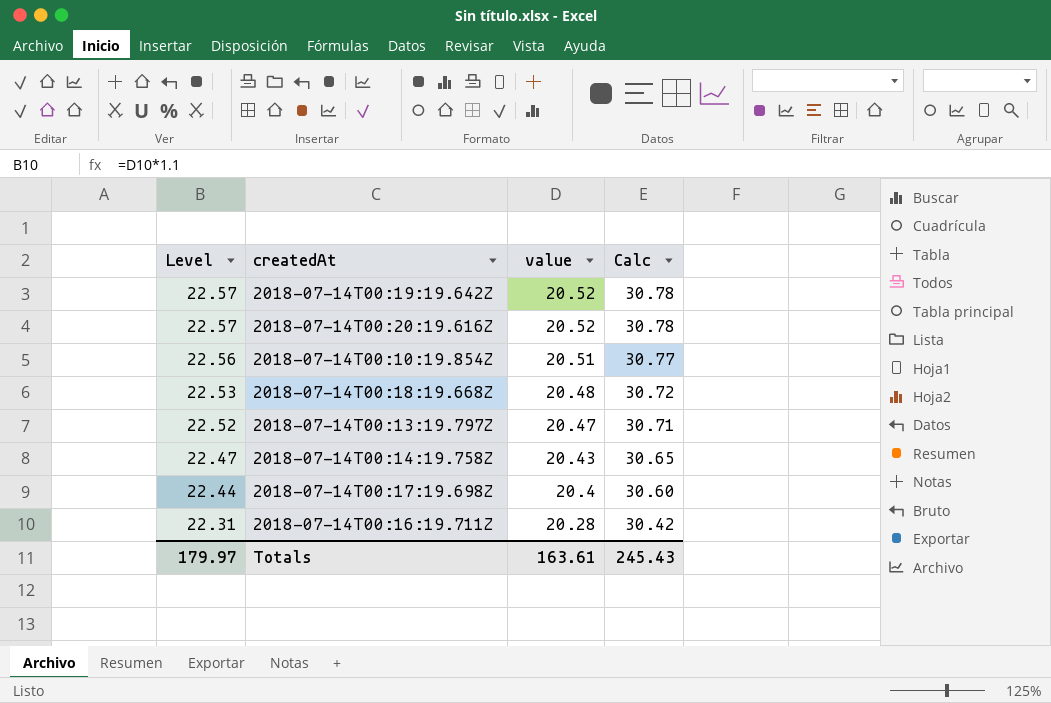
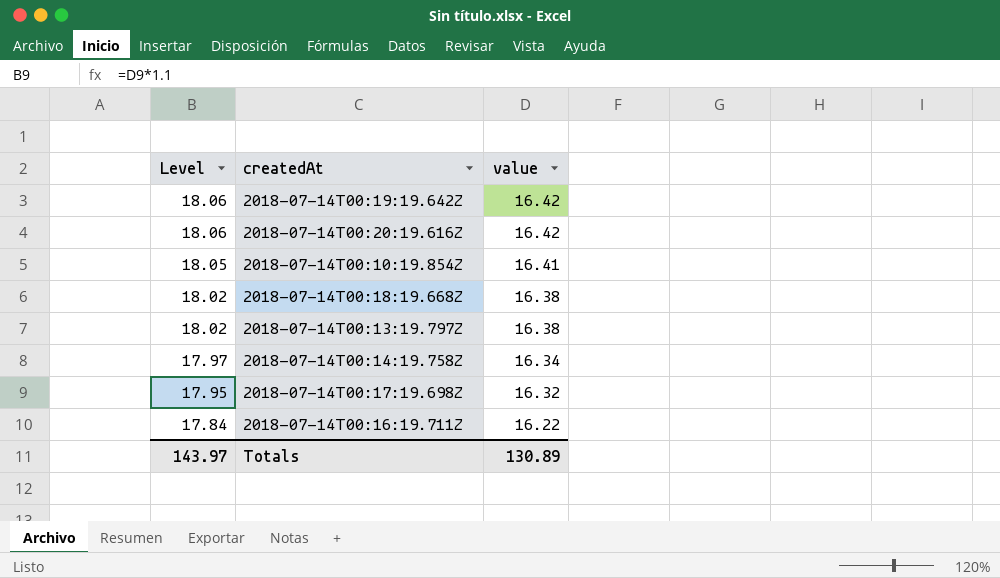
column Calc | formula: [value] * 1.5 -> none
2018-07-14T00:19:19.642Z | Level: 22.57 -> 18.06
2018-07-14T00:19:19.642Z | value: 20.52 -> 16.42
2018-07-14T00:20:19.616Z | Level: 22.57 -> 18.06
2018-07-14T00:20:19.616Z | value: 20.52 -> 16.42
2018-07-14T00:10:19.854Z | Level: 22.56 -> 18.05
2018-07-14T00:10:19.854Z | value: 20.51 -> 16.41
2018-07-14T00:18:19.668Z | Level: 22.53 -> 18.02
2018-07-14T00:18:19.668Z | value: 20.48 -> 16.38
2018-07-14T00:13:19.797Z | Level: 22.52 -> 18.02
2018-07-14T00:13:19.797Z | value: 20.47 -> 16.38
2018-07-14T00:14:19.758Z | Level: 22.47 -> 17.97
2018-07-14T00:14:19.758Z | value: 20.43 -> 16.34
2018-07-14T00:17:19.698Z | Level: 22.44 -> 17.95
2018-07-14T00:17:19.698Z | value: 20.4 -> 16.32
2018-07-14T00:16:19.711Z | Level: 22.31 -> 17.84
2018-07-14T00:16:19.711Z | value: 20.28 -> 16.22
Totals | Level: 179.97 -> 143.97
Totals | value: 163.61 -> 130.89

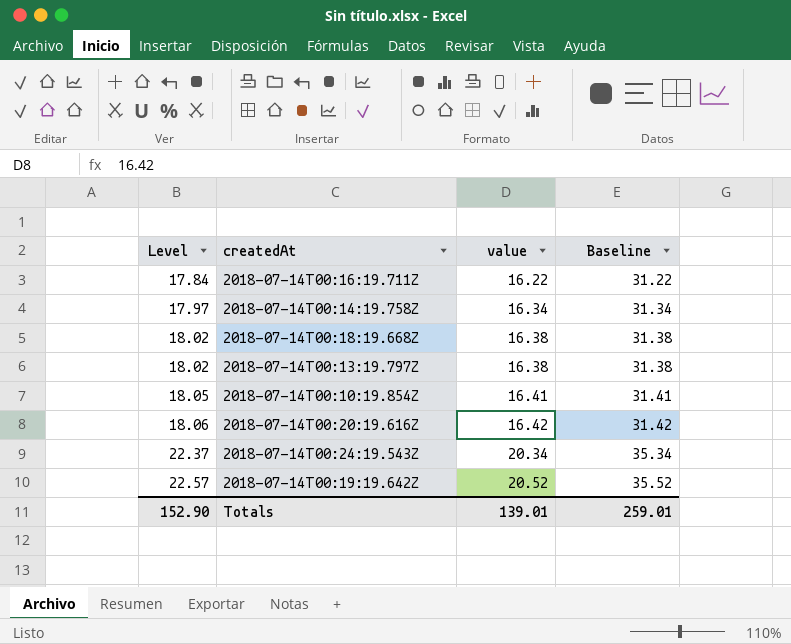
row order: Level descending -> Level ascending
column Baseline | formula: none -> [value] + 15
row 2018-07-14T00:17:19.698Z: 17.95 | 16.32 -> none
row 2018-07-14T00:24:19.543Z: none -> 22.37 | 20.34 | 35.34
2018-07-14T00:19:19.642Z | Level: 18.06 -> 22.57
2018-07-14T00:19:19.642Z | value: 16.42 -> 20.52
Totals | Level: 143.97 -> 152.90
Totals | value: 130.89 -> 139.01

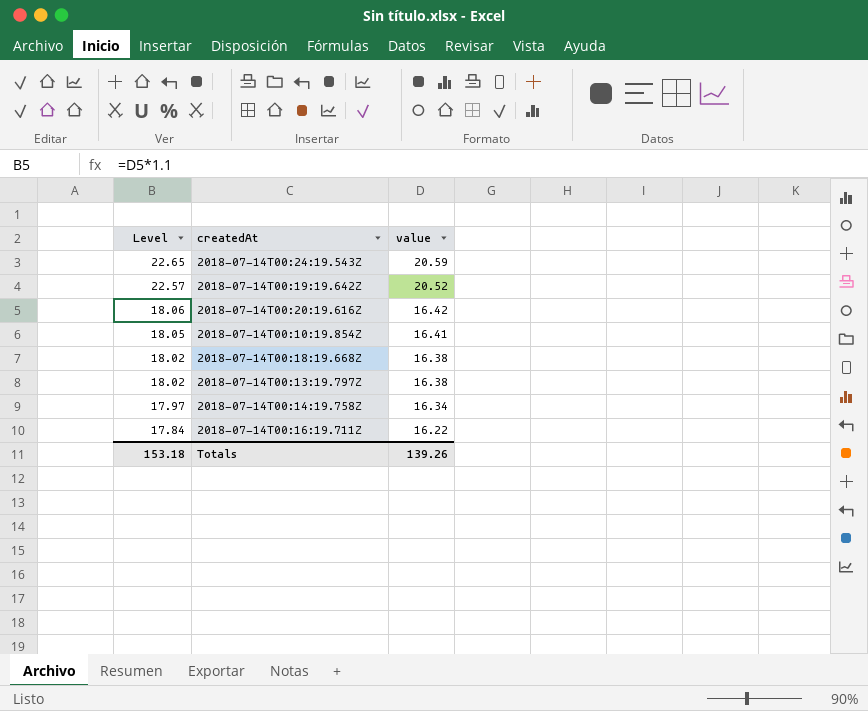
row order: Level ascending -> Level descending
column Baseline | formula: [value] + 15 -> none
2018-07-14T00:24:19.543Z | Level: 22.37 -> 22.65
2018-07-14T00:24:19.543Z | value: 20.34 -> 20.59
Totals | Level: 152.90 -> 153.18
Totals | value: 139.01 -> 139.26

